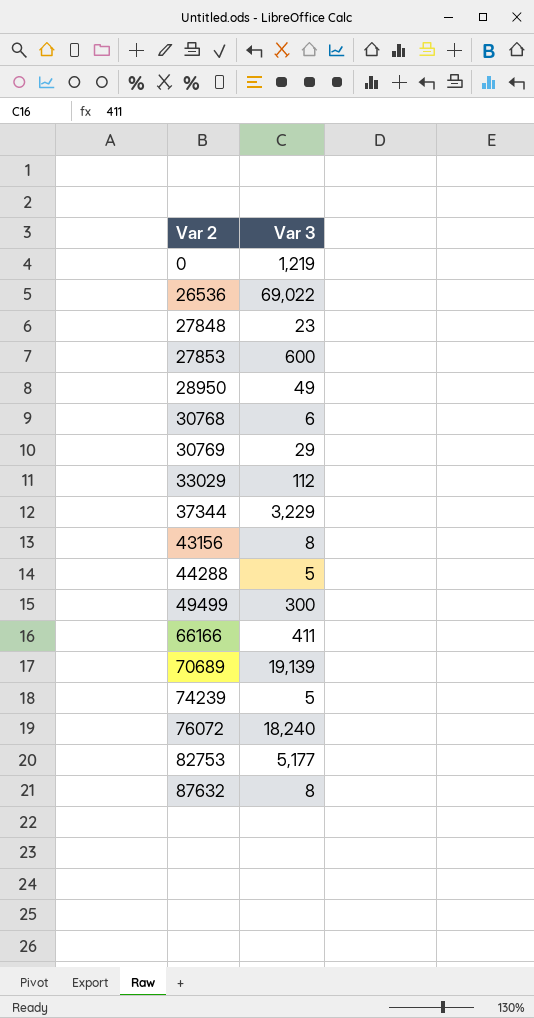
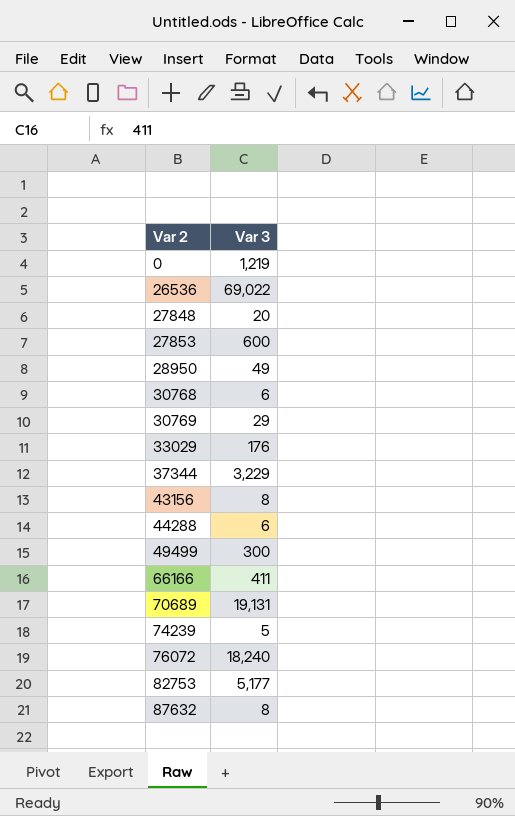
27848 | Var 3: 23 -> 20
33029 | Var 3: 112 -> 176
44288 | Var 3: 5 -> 6
70689 | Var 3: 19,139 -> 19,131

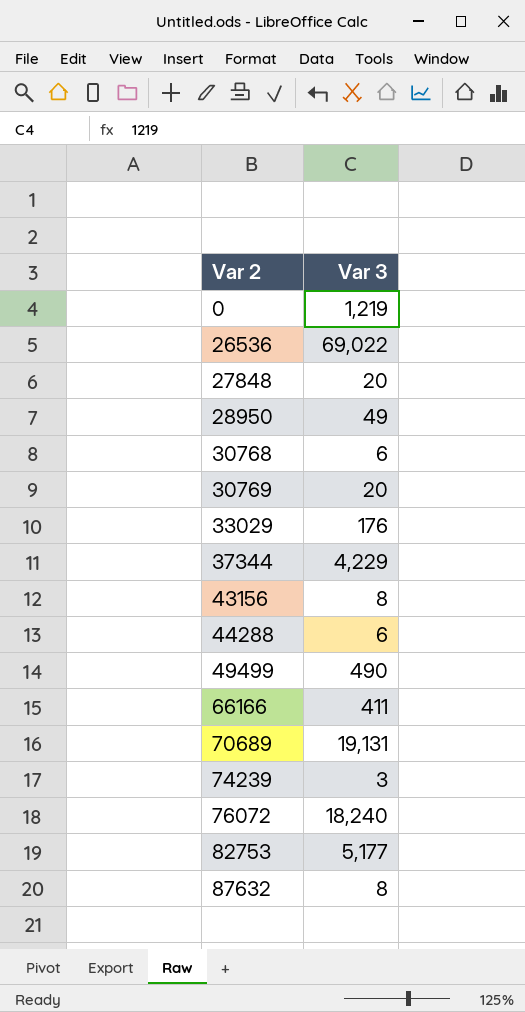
row 27853: 600 -> none
30769 | Var 3: 29 -> 20
37344 | Var 3: 3,229 -> 4,229
49499 | Var 3: 300 -> 490
74239 | Var 3: 5 -> 3

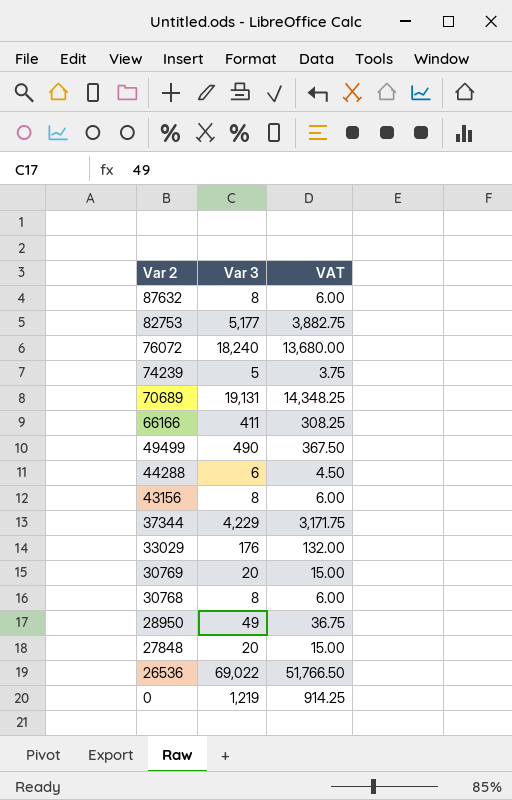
row order: Var 2 ascending -> Var 2 descending
column VAT | formula: none -> [Var 3] * 0.75
74239 | Var 3: 3 -> 5
30768 | Var 3: 6 -> 8

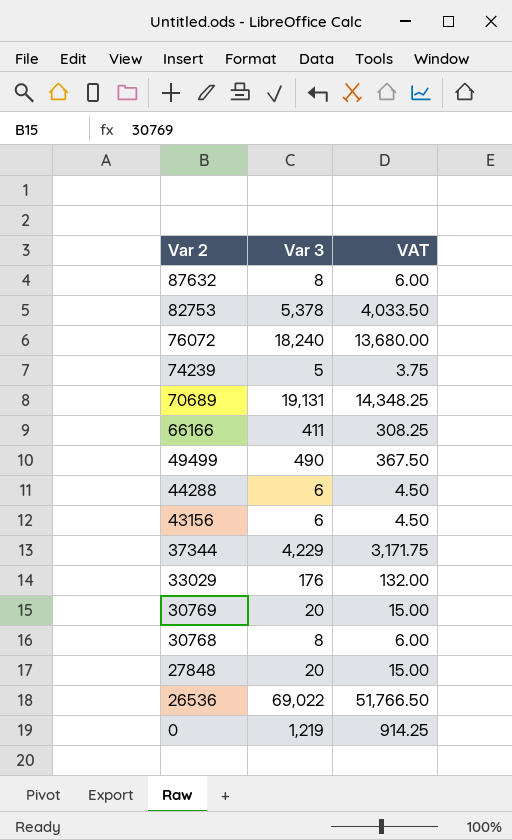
row 28950: 49 | 36.75 -> none
82753 | Var 3: 5,177 -> 5,378
82753 | VAT: 3,882.75 -> 4,033.50
43156 | Var 3: 8 -> 6
43156 | VAT: 6.00 -> 4.50

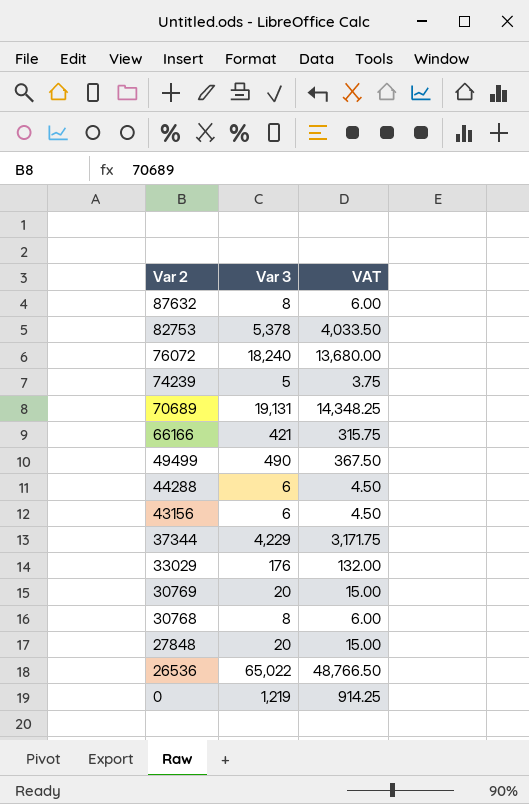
66166 | Var 3: 411 -> 421
66166 | VAT: 308.25 -> 315.75
26536 | Var 3: 69,022 -> 65,022
26536 | VAT: 51,766.50 -> 48,766.50

